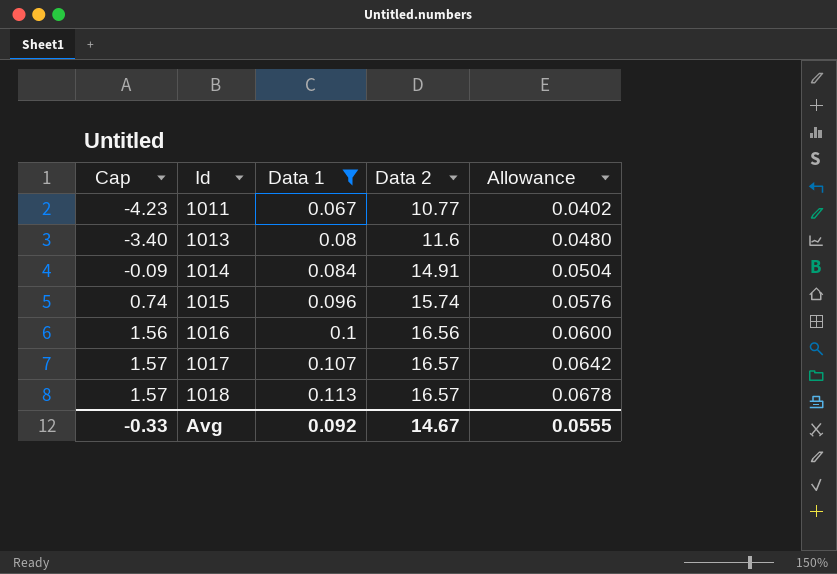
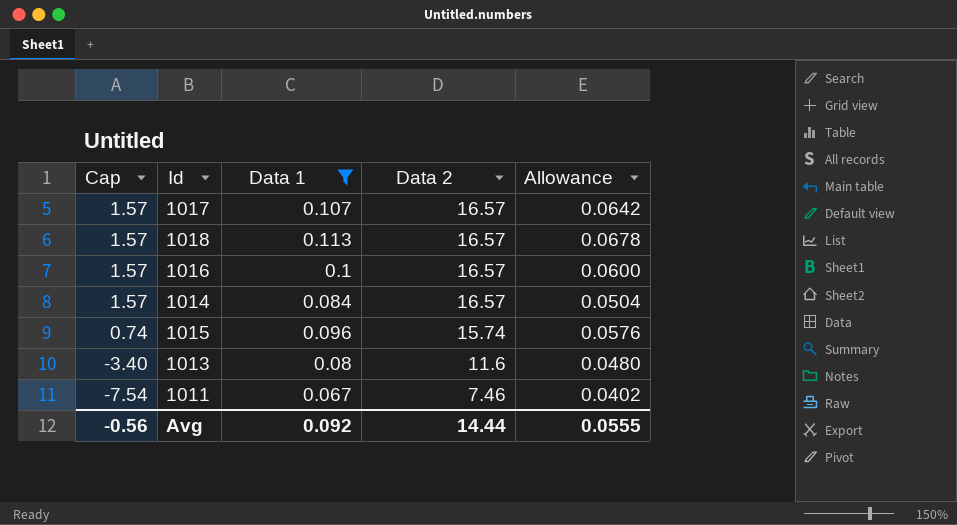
row order: Cap ascending -> Cap descending
1016 | Cap: 1.56 -> 1.57
1016 | Data 2: 16.56 -> 16.57
1014 | Cap: -0.09 -> 1.57
1014 | Data 2: 14.91 -> 16.57
1011 | Cap: -4.23 -> -7.54
1011 | Data 2: 10.77 -> 7.46
Avg | Cap: -0.33 -> -0.56
Avg | Data 2: 14.67 -> 14.44

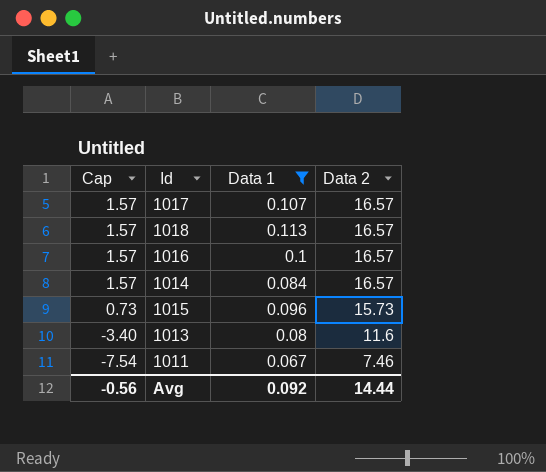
column Allowance | formula: [Data 1] * 0.6 -> none
1015 | Cap: 0.74 -> 0.73
1015 | Data 2: 15.74 -> 15.73

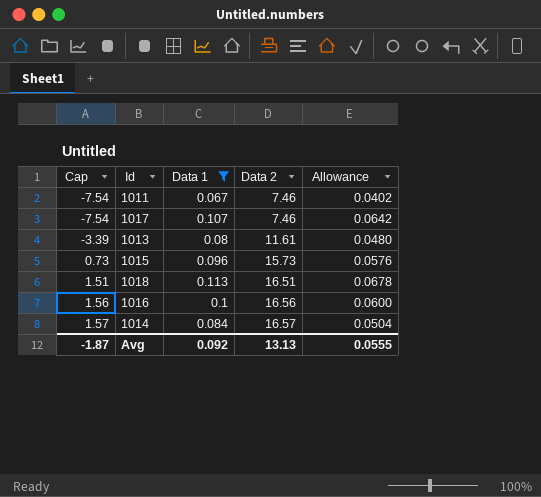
row order: Cap descending -> Cap ascending
column Allowance | formula: none -> [Data 1] * 0.6
1017 | Cap: 1.57 -> -7.54
1017 | Data 2: 16.57 -> 7.46
1013 | Cap: -3.40 -> -3.39
1013 | Data 2: 11.6 -> 11.61
1018 | Cap: 1.57 -> 1.51
1018 | Data 2: 16.57 -> 16.51
1016 | Cap: 1.57 -> 1.56
1016 | Data 2: 16.57 -> 16.56
Avg | Cap: -0.56 -> -1.87
Avg | Data 2: 14.44 -> 13.13

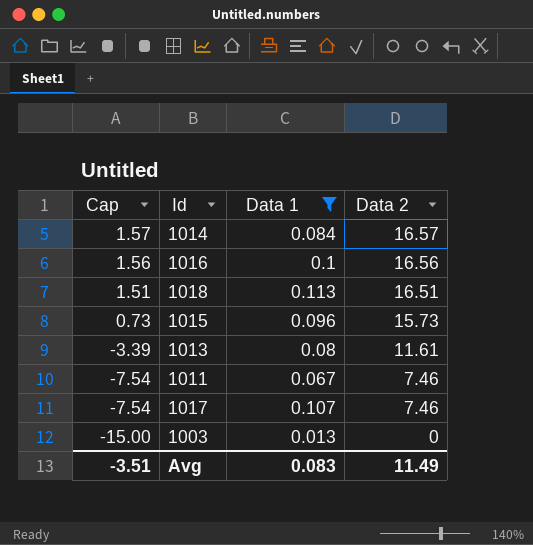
row order: Cap ascending -> Cap descending
column Allowance | formula: [Data 1] * 0.6 -> none
row 1003: none -> -15.00 | 0.013 | 0
Avg | Cap: -1.87 -> -3.51
Avg | Data 1: 0.092 -> 0.083
Avg | Data 2: 13.13 -> 11.49

